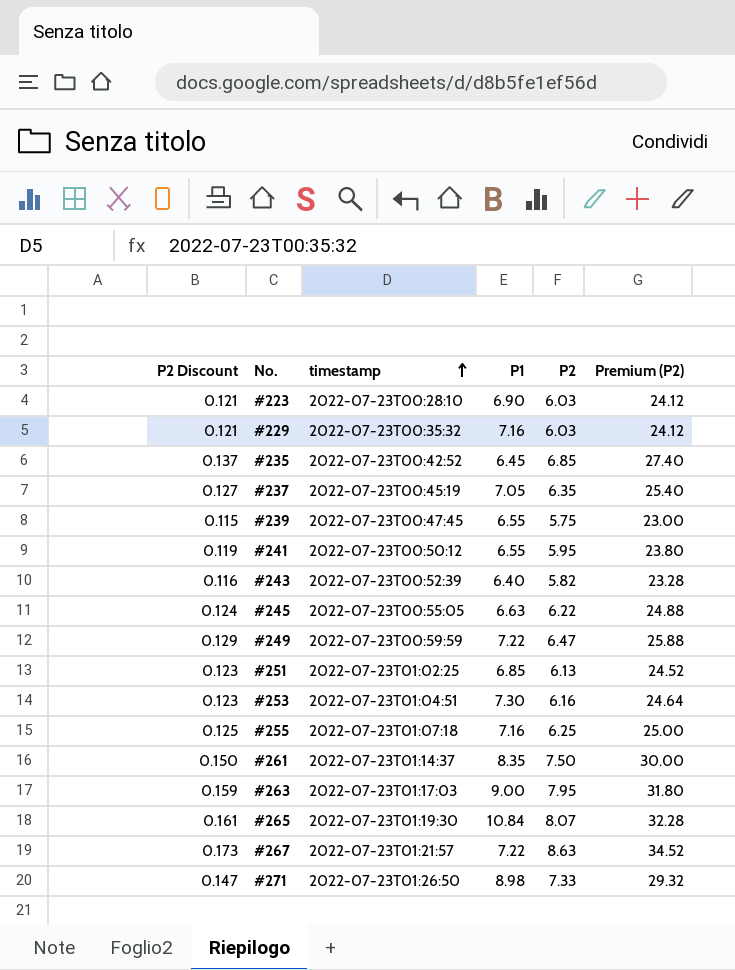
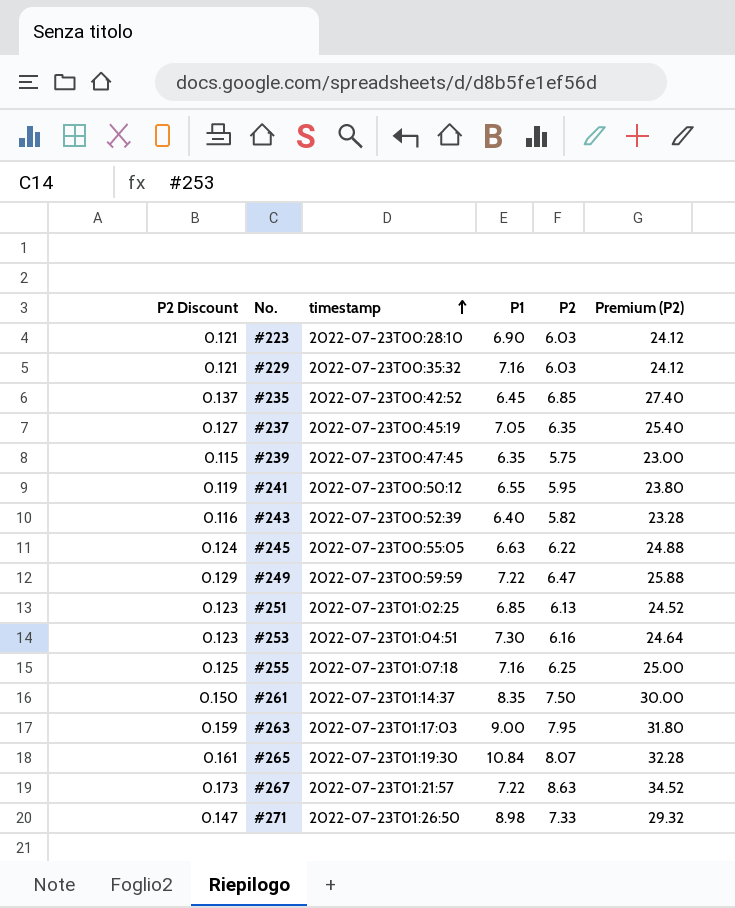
#239 | P1: 6.55 -> 6.35

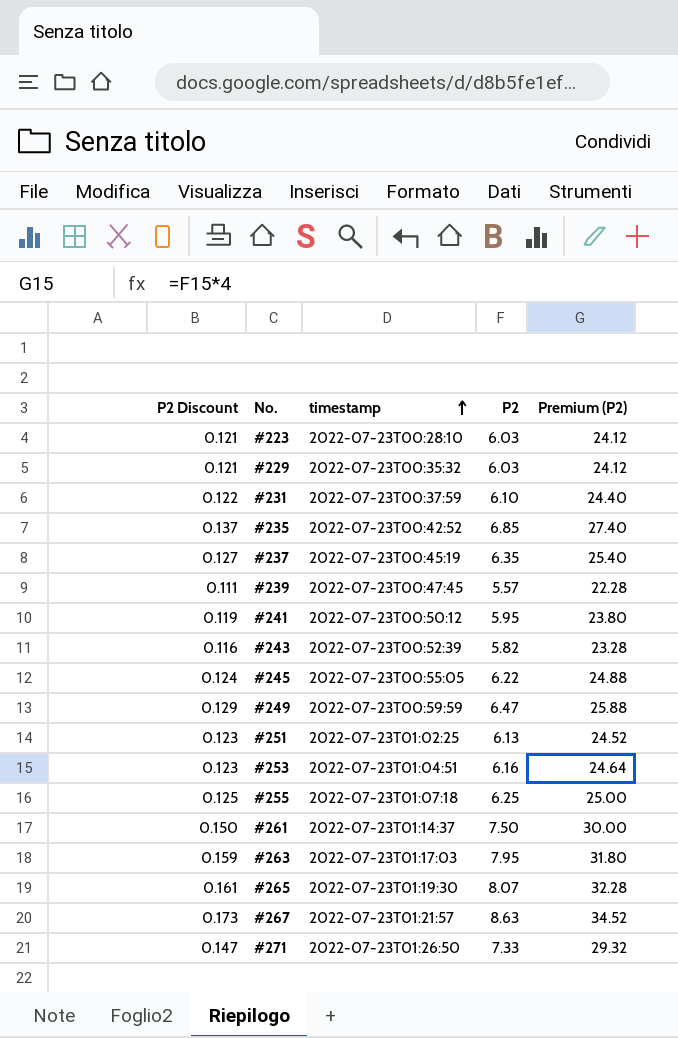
column P1 | position: 4 -> none
row #231: none -> 0.122 | 2022-07-23T00:37:59 | 6.10 | 24.40
#239 | P2 Discount: 0.115 -> 0.111
#239 | P2: 5.75 -> 5.57
#239 | Premium (P2): 23.00 -> 22.28

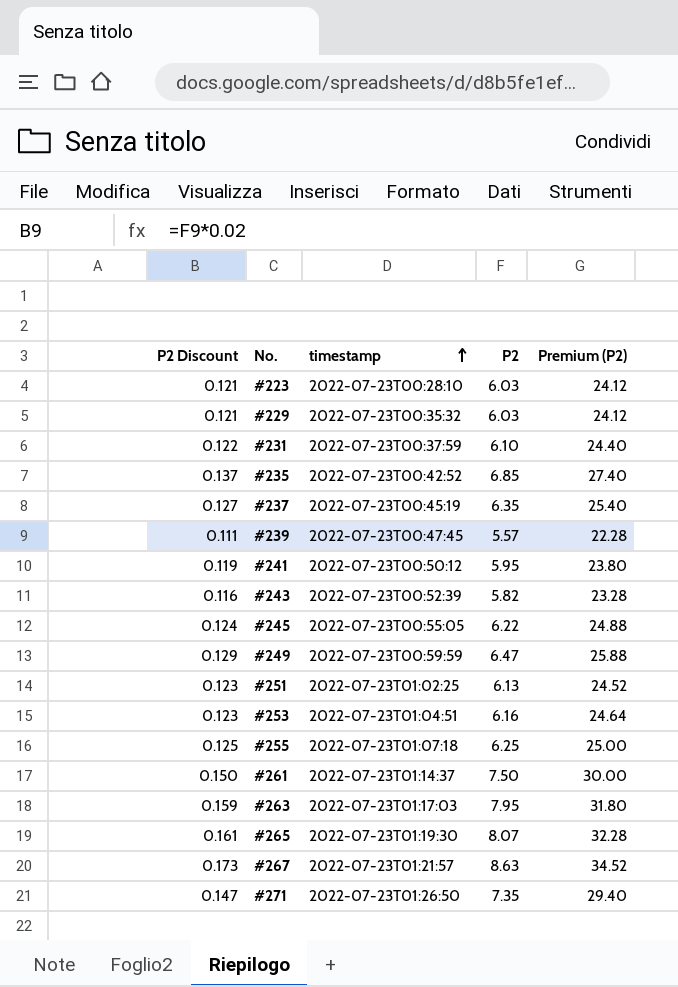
#271 | P2: 7.33 -> 7.35
#271 | Premium (P2): 29.32 -> 29.40

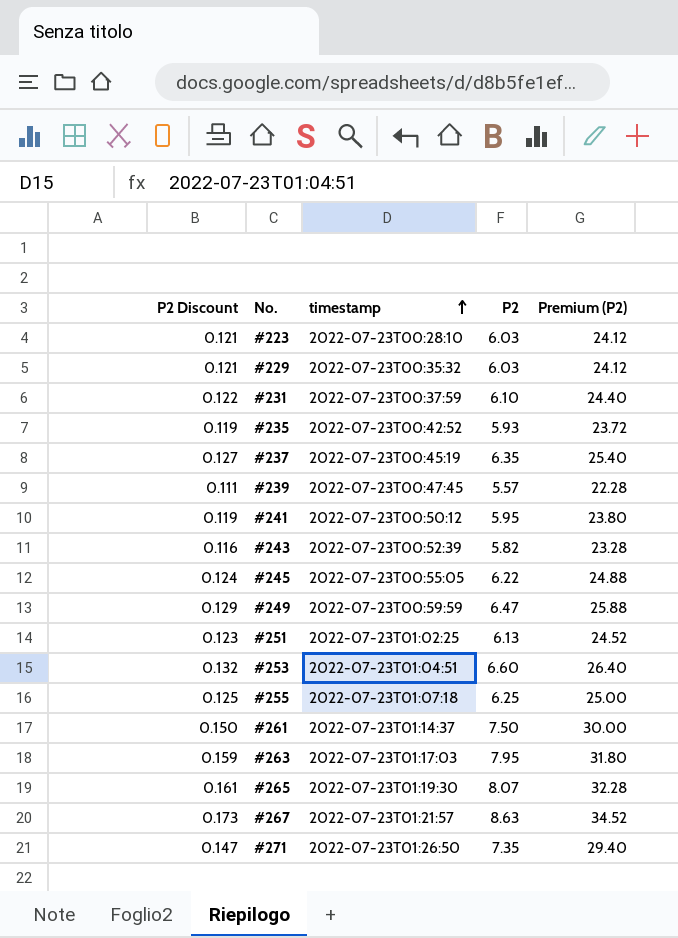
#235 | P2 Discount: 0.137 -> 0.119
#235 | P2: 6.85 -> 5.93
#235 | Premium (P2): 27.40 -> 23.72
#253 | P2 Discount: 0.123 -> 0.132
#253 | P2: 6.16 -> 6.60
#253 | Premium (P2): 24.64 -> 26.40

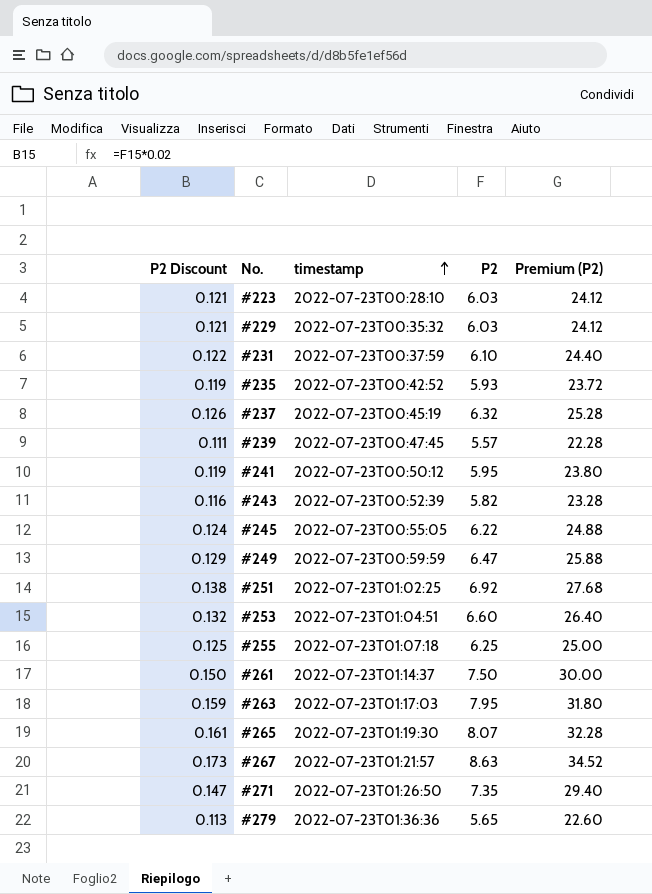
#237 | P2 Discount: 0.127 -> 0.126
#237 | P2: 6.35 -> 6.32
#237 | Premium (P2): 25.40 -> 25.28
#251 | P2 Discount: 0.123 -> 0.138
#251 | P2: 6.13 -> 6.92
#251 | Premium (P2): 24.52 -> 27.68
row #279: none -> 0.113 | 2022-07-23T01:36:36 | 5.65 | 22.60

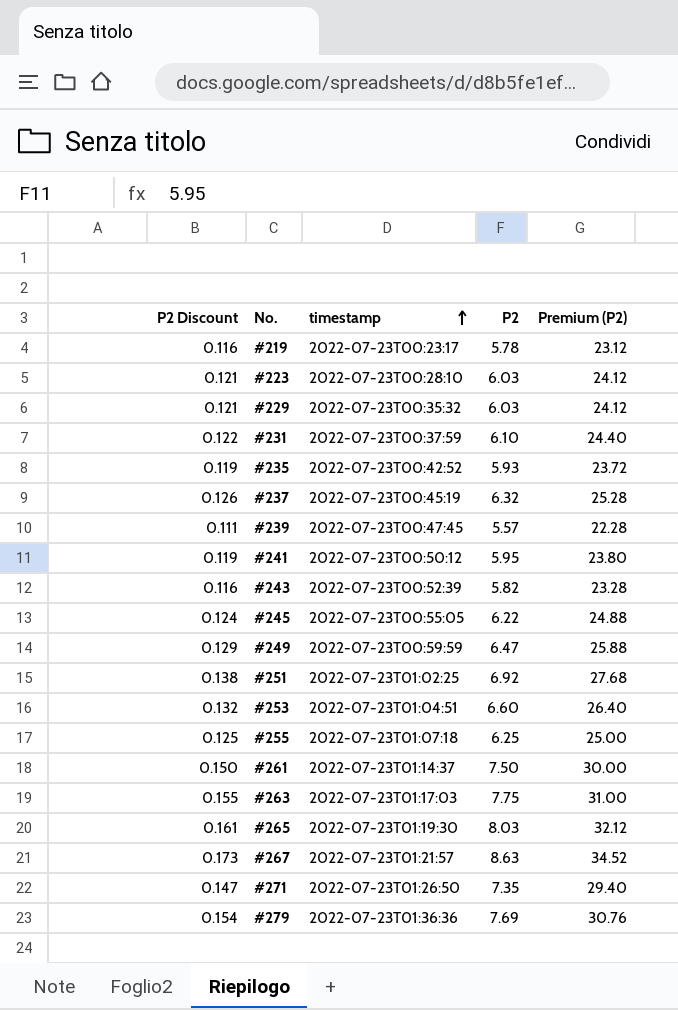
row #219: none -> 0.116 | 2022-07-23T00:23:17 | 5.78 | 23.12
#263 | P2 Discount: 0.159 -> 0.155
#263 | P2: 7.95 -> 7.75
#263 | Premium (P2): 31.80 -> 31.00
#265 | P2: 8.07 -> 8.03
#265 | Premium (P2): 32.28 -> 32.12
#279 | P2 Discount: 0.113 -> 0.154
#279 | P2: 5.65 -> 7.69
#279 | Premium (P2): 22.60 -> 30.76

